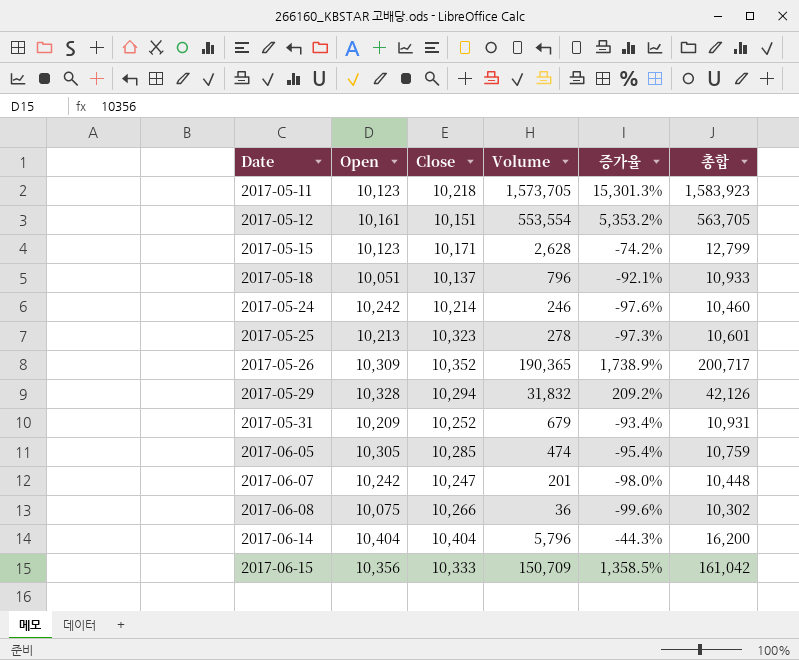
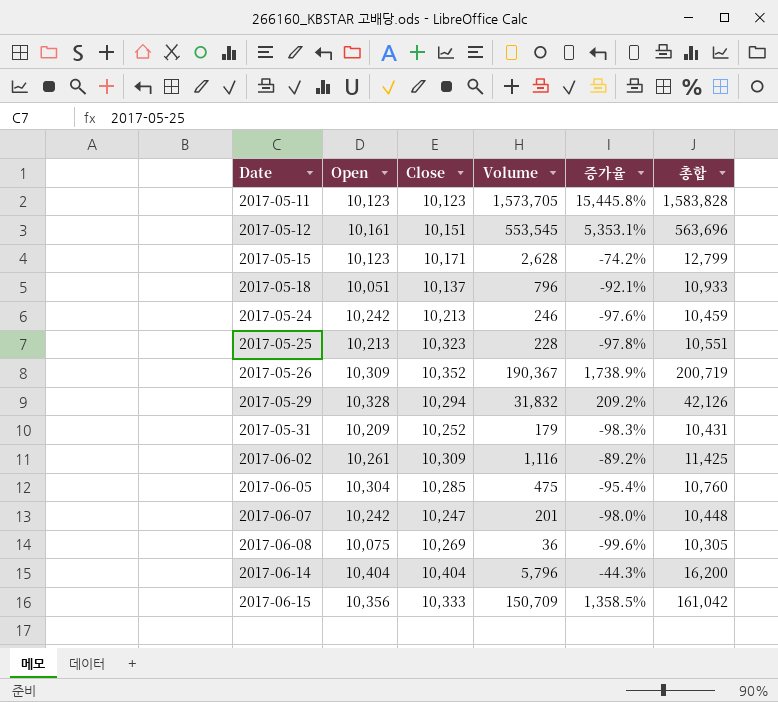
2017-05-11 | Close: 10,218 -> 10,123
2017-05-11 | 증가율: 15,301.3% -> 15,445.8%
2017-05-11 | 총합: 1,583,923 -> 1,583,828
2017-05-12 | Volume: 553,554 -> 553,545
2017-05-12 | 증가율: 5,353.2% -> 5,353.1%
2017-05-12 | 총합: 563,705 -> 563,696
2017-05-24 | Close: 10,214 -> 10,213
2017-05-24 | 총합: 10,460 -> 10,459
2017-05-25 | Volume: 278 -> 228
2017-05-25 | 증가율: -97.3% -> -97.8%
2017-05-25 | 총합: 10,601 -> 10,551
2017-05-26 | Volume: 190,365 -> 190,367
2017-05-26 | 총합: 200,717 -> 200,719
2017-05-31 | Volume: 679 -> 179
2017-05-31 | 증가율: -93.4% -> -98.3%
2017-05-31 | 총합: 10,931 -> 10,431
row 2017-06-02: none -> 10,261 | 10,309 | 1,116 | -89.2% | 11,425
2017-06-05 | Open: 10,305 -> 10,304
2017-06-05 | Volume: 474 -> 475
2017-06-05 | 총합: 10,759 -> 10,760
2017-06-08 | Close: 10,266 -> 10,269
2017-06-08 | 총합: 10,302 -> 10,305

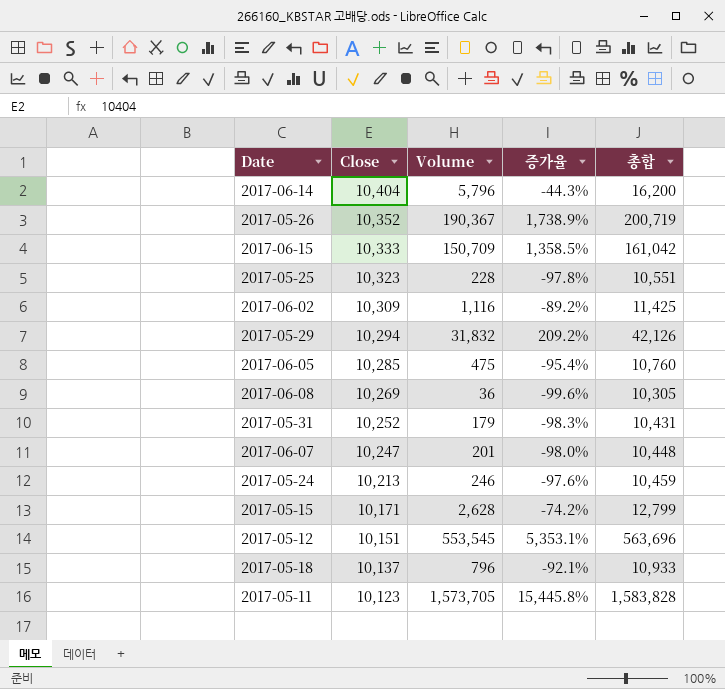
row order: Date ascending -> Close descending
column Open | position: 2 -> none

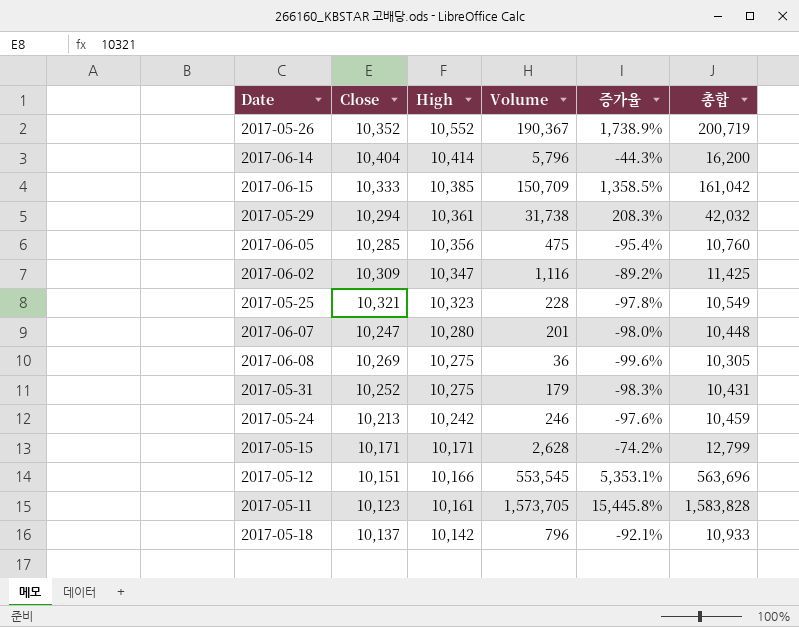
row order: Close descending -> High descending
column High | position: none -> 3
2017-05-29 | Volume: 31,832 -> 31,738
2017-05-29 | 증가율: 209.2% -> 208.3%
2017-05-29 | 총합: 42,126 -> 42,032
2017-05-25 | Close: 10,323 -> 10,321
2017-05-25 | 총합: 10,551 -> 10,549

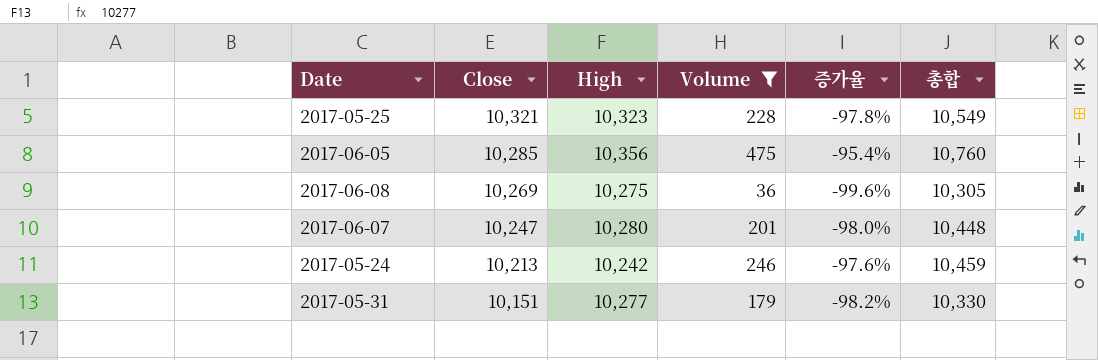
filter: none -> Volume <= 475
row order: High descending -> Close descending
2017-05-31 | Close: 10,252 -> 10,151
2017-05-31 | High: 10,275 -> 10,277
2017-05-31 | 증가율: -98.3% -> -98.2%
2017-05-31 | 총합: 10,431 -> 10,330

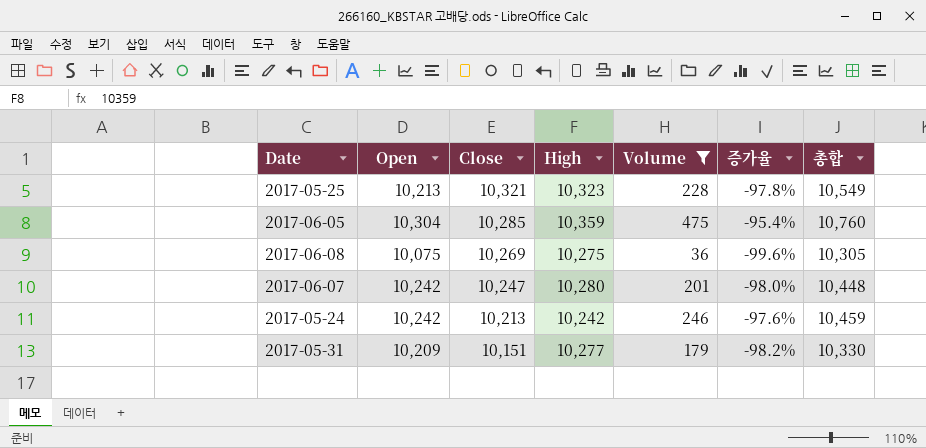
column Open | position: none -> 2
2017-06-05 | High: 10,356 -> 10,359

